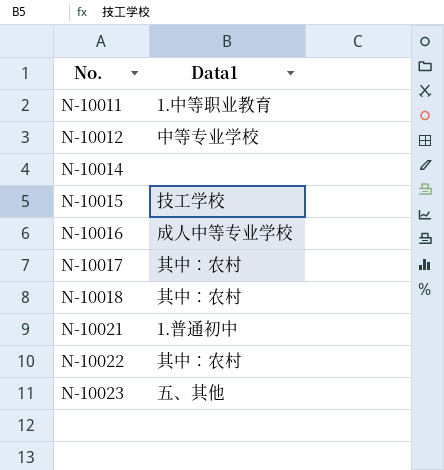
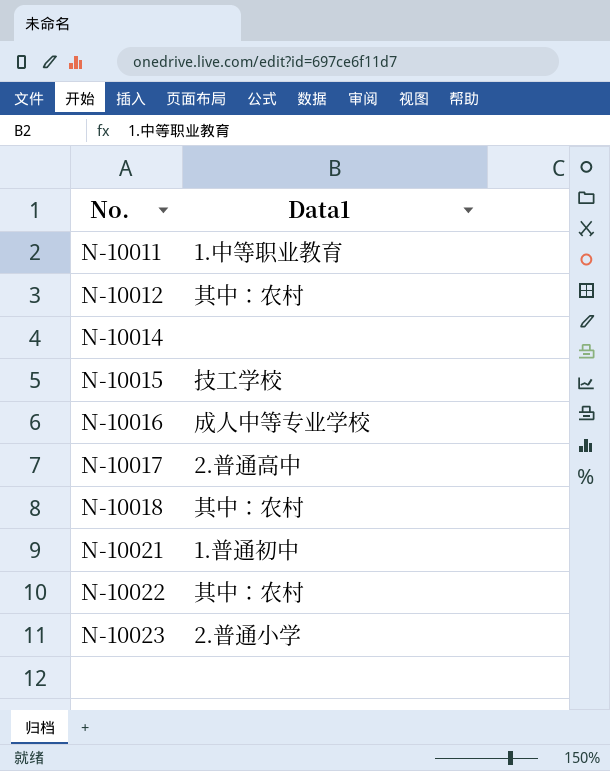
N-10012 | Data1: 中等专业学校 -> 其中：农村
N-10017 | Data1: 其中：农村 -> 2.普通高中
N-10023 | Data1: 五、其他 -> 2.普通小学

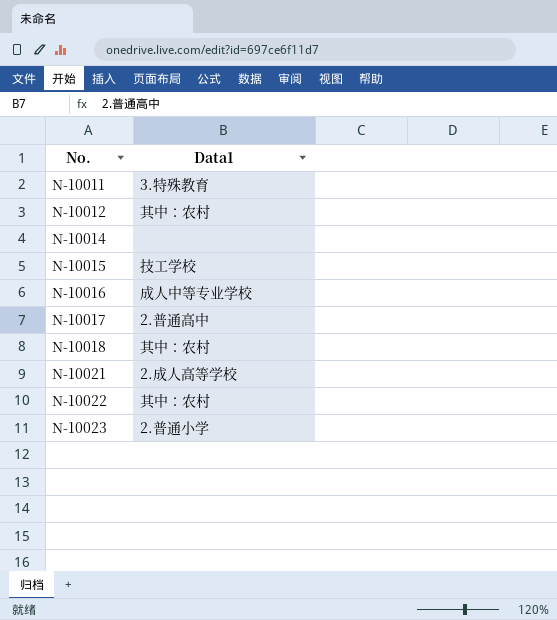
N-10011 | Data1: 1.中等职业教育 -> 3.特殊教育
N-10021 | Data1: 1.普通初中 -> 2.成人高等学校

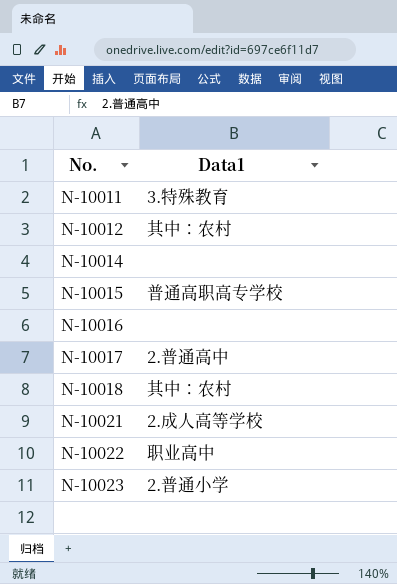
N-10015 | Data1: 技工学校 -> 普通高职高专学校
N-10016 | Data1: 成人中等专业学校 -> none
N-10022 | Data1: 其中：农村 -> 职业高中

